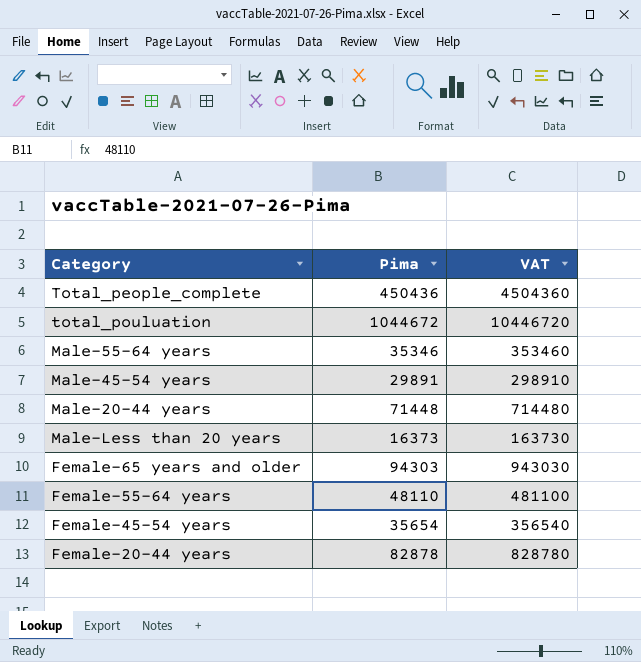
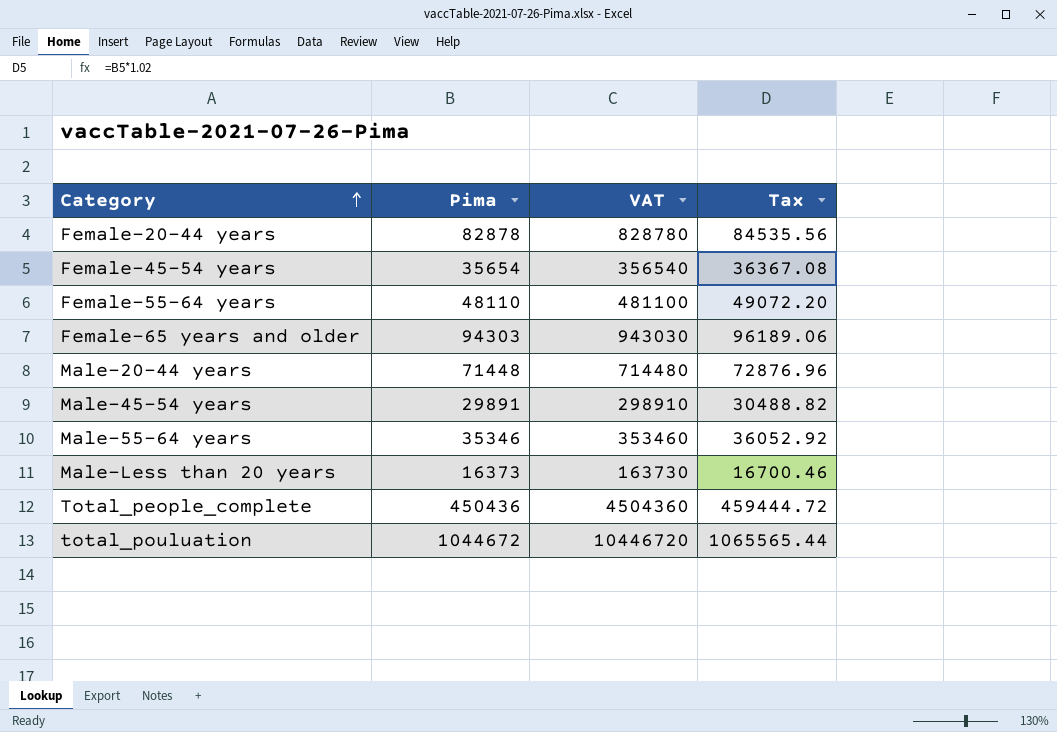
row order: none -> Category ascending
column Tax | formula: none -> [Pima] * 1.02

